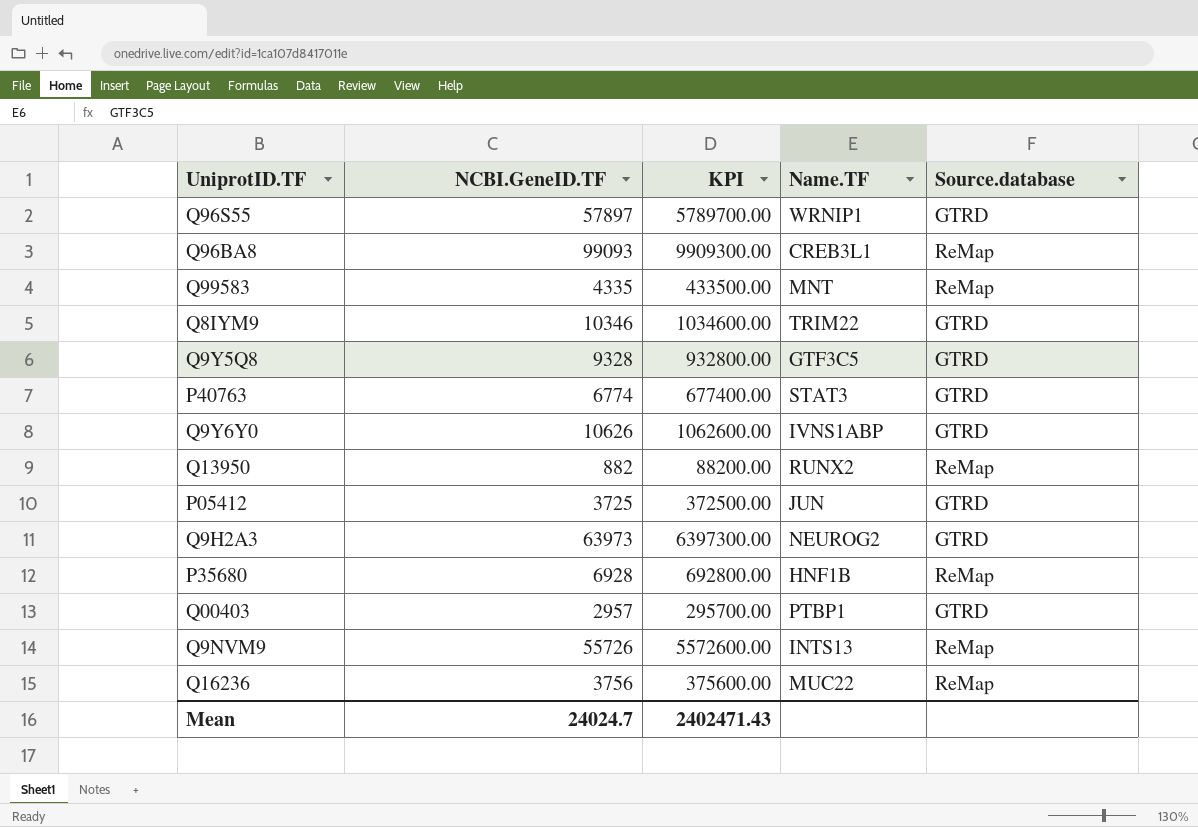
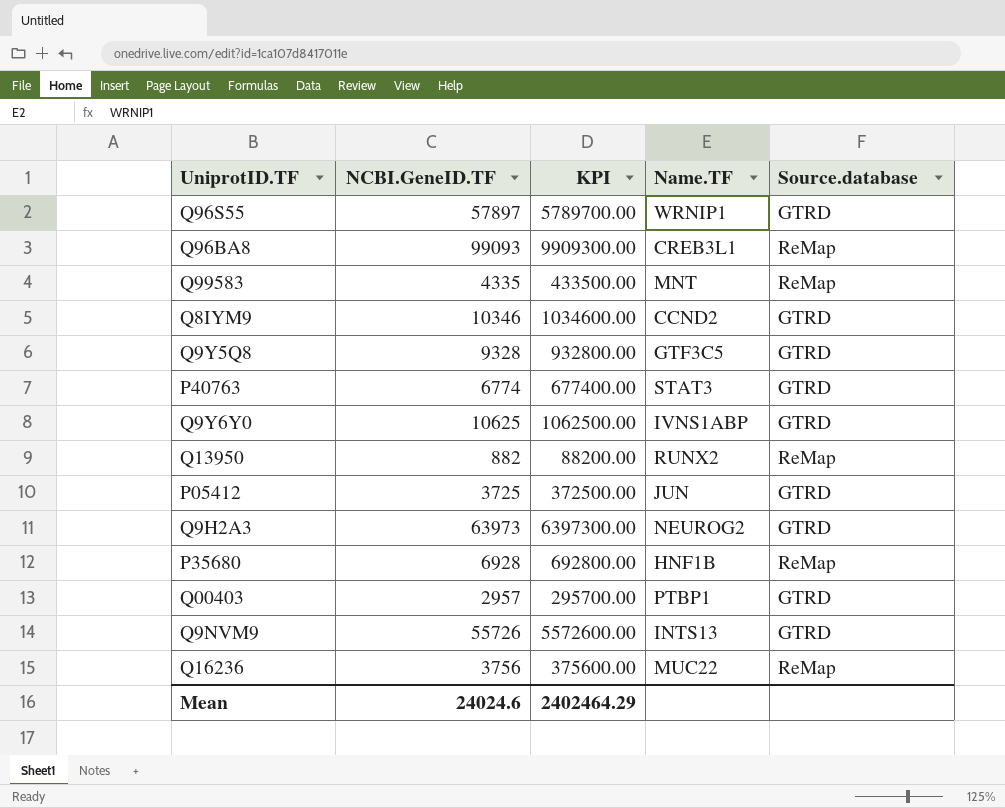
Q8IYM9 | Name.TF: TRIM22 -> CCND2
Q9Y6Y0 | NCBI.GeneID.TF: 10626 -> 10625
Q9Y6Y0 | KPI: 1062600.00 -> 1062500.00
Q9NVM9 | Source.database: ReMap -> GTRD
Mean | NCBI.GeneID.TF: 24024.7 -> 24024.6
Mean | KPI: 2402471.43 -> 2402464.29

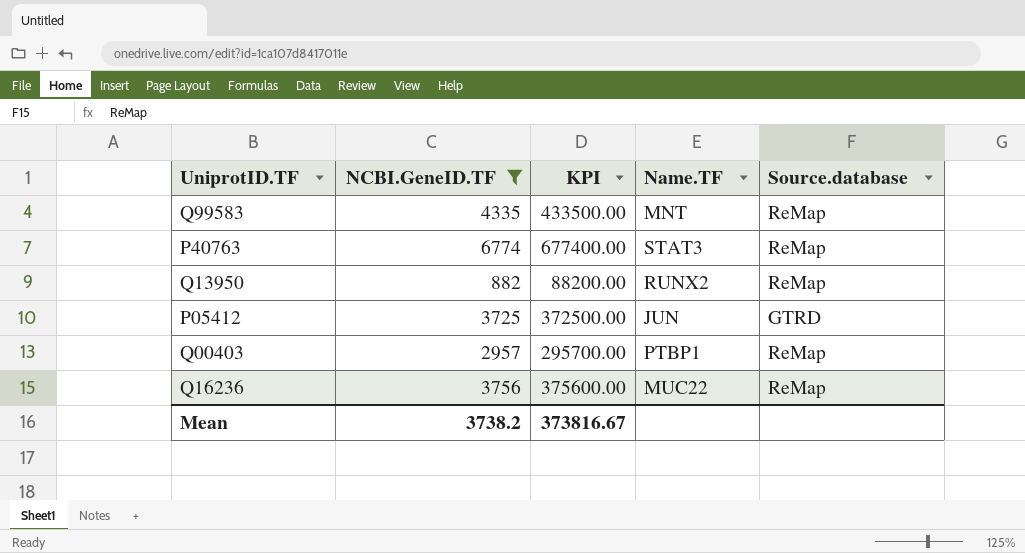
filter: none -> NCBI.GeneID.TF <= 6774
P40763 | Source.database: GTRD -> ReMap
Q00403 | Source.database: GTRD -> ReMap
Mean | NCBI.GeneID.TF: 24024.6 -> 3738.2
Mean | KPI: 2402464.29 -> 373816.67

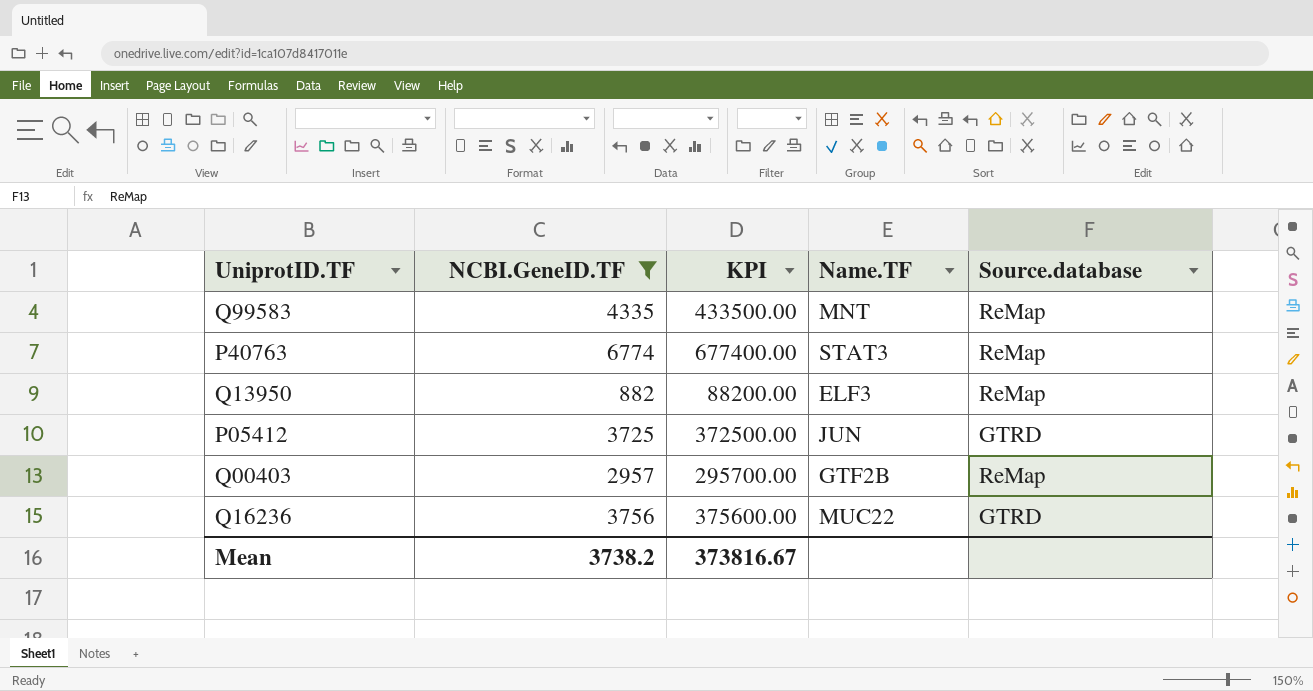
Q13950 | Name.TF: RUNX2 -> ELF3
Q00403 | Name.TF: PTBP1 -> GTF2B
Q16236 | Source.database: ReMap -> GTRD

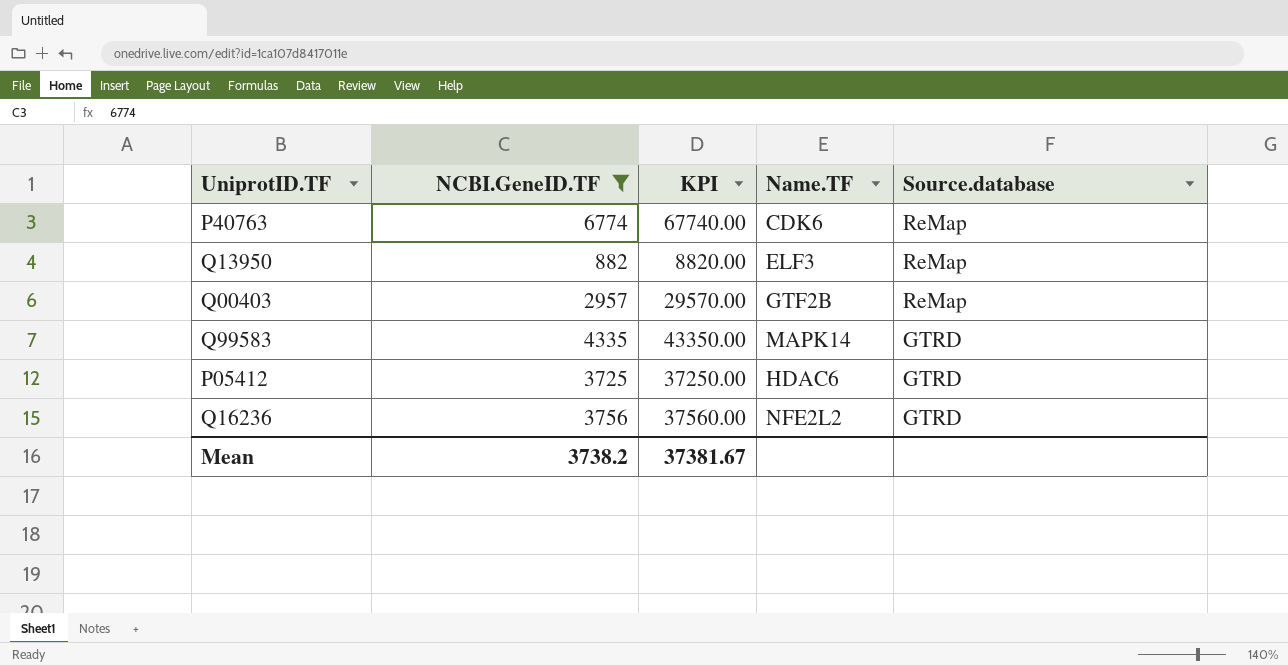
row order: none -> Source.database descending
column KPI | formula: [NCBI.GeneID.TF] * 100 -> [NCBI.GeneID.TF] * 10
P40763 | Name.TF: STAT3 -> CDK6
Q99583 | Name.TF: MNT -> MAPK14
Q99583 | Source.database: ReMap -> GTRD
P05412 | Name.TF: JUN -> HDAC6
Q16236 | Name.TF: MUC22 -> NFE2L2
Mean | KPI: 373816.67 -> 37381.67

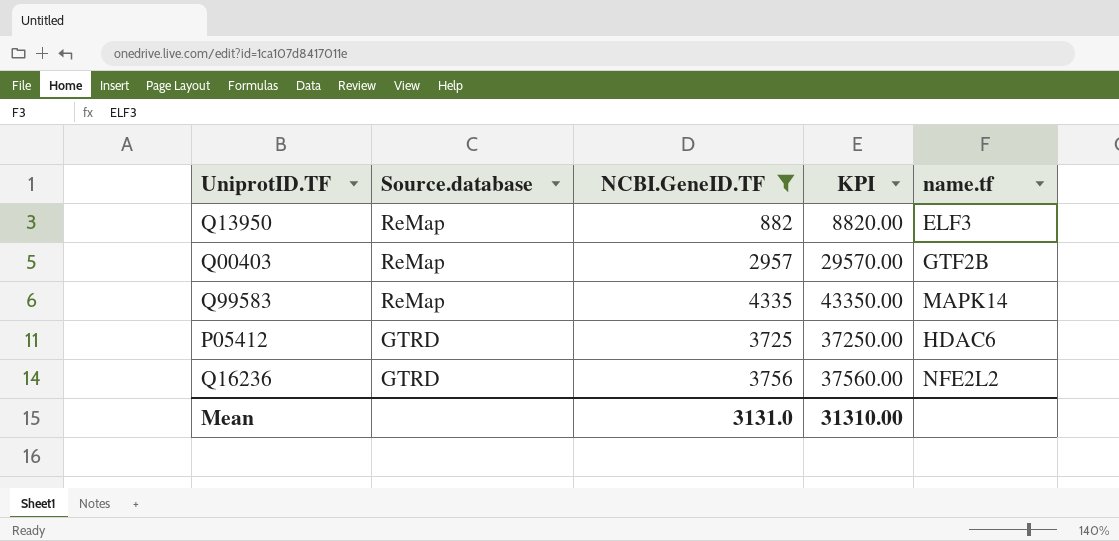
column Source.database | position: 5 -> 2
column name: Name.TF -> name.tf
row P40763: 6774 | 67740.00 | CDK6 | ReMap -> none
Q99583 | Source.database: GTRD -> ReMap
Mean | NCBI.GeneID.TF: 3738.2 -> 3131.0
Mean | KPI: 37381.67 -> 31310.00

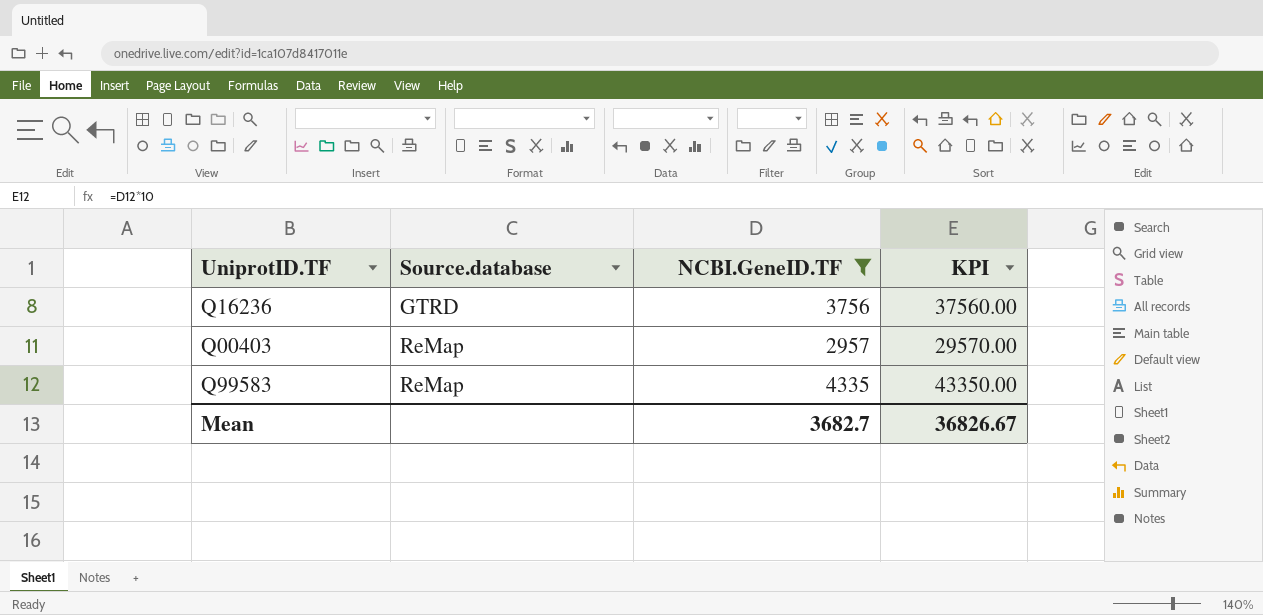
row order: Source.database descending -> Source.database ascending
column name.tf | position: 5 -> none
row Q13950: ReMap | 882 | 8820.00 | ELF3 -> none
row P05412: GTRD | 3725 | 37250.00 | HDAC6 -> none
Mean | NCBI.GeneID.TF: 3131.0 -> 3682.7
Mean | KPI: 31310.00 -> 36826.67

